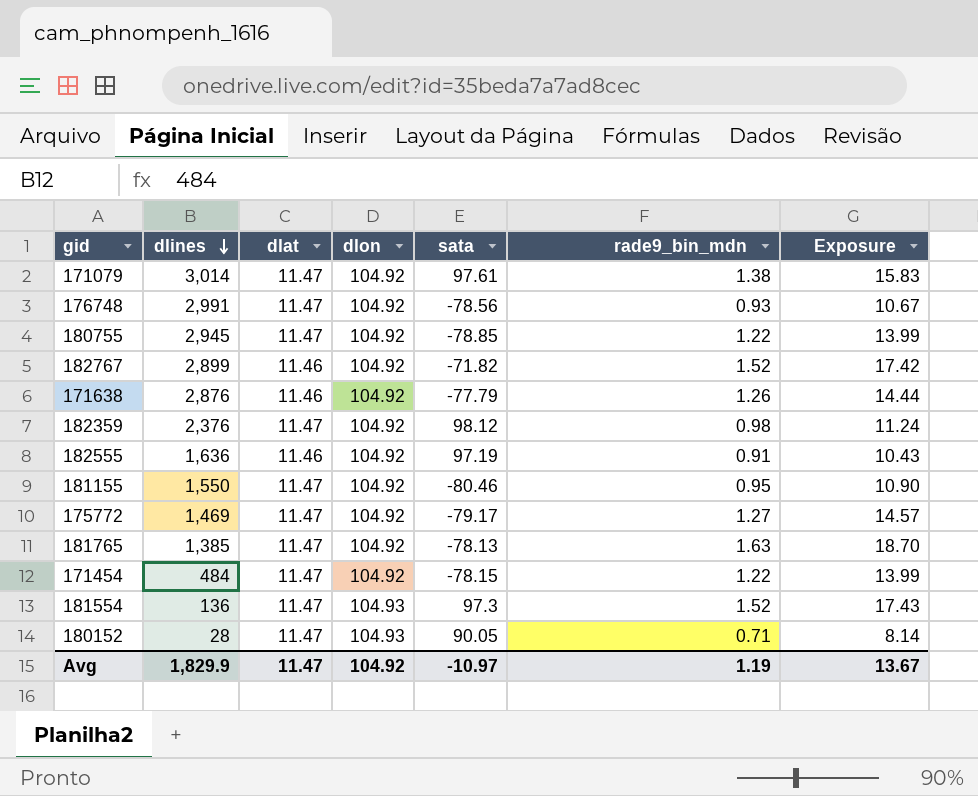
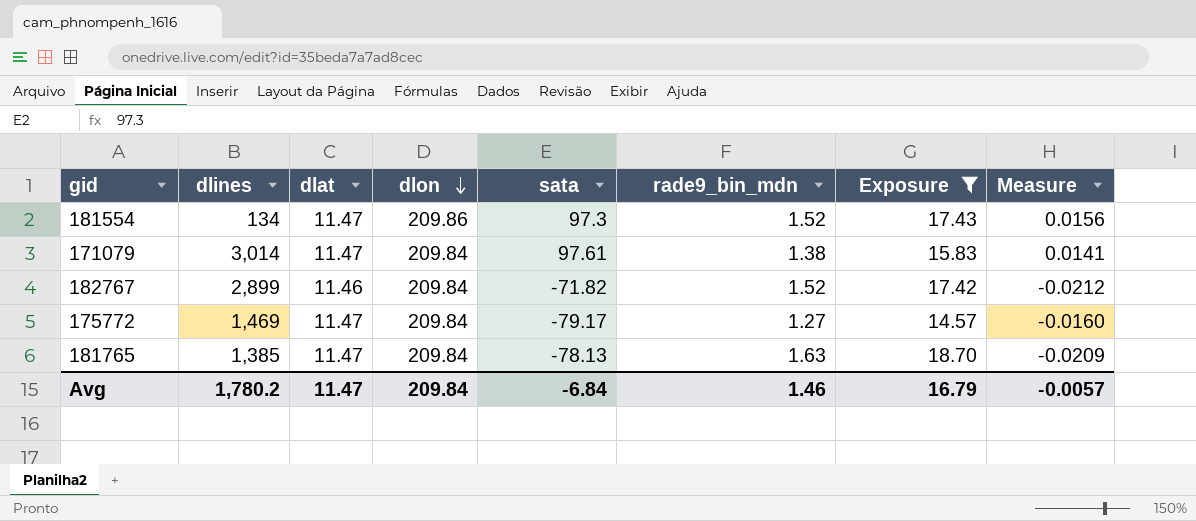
filter: none -> Exposure >= 14.57
row order: dlines descending -> dlon descending
column Measure | formula: none -> [rade9_bin_mdn] / [sata]
181554 | dlines: 136 -> 134
181554 | dlon: 104.93 -> 209.86
171079 | dlon: 104.92 -> 209.84
182767 | dlon: 104.92 -> 209.84
175772 | dlon: 104.92 -> 209.84
181765 | dlon: 104.92 -> 209.84
Avg | dlines: 1,829.9 -> 1,780.2
Avg | dlon: 104.92 -> 209.84
Avg | sata: -10.97 -> -6.84
Avg | rade9_bin_mdn: 1.19 -> 1.46
Avg | Exposure: 13.67 -> 16.79

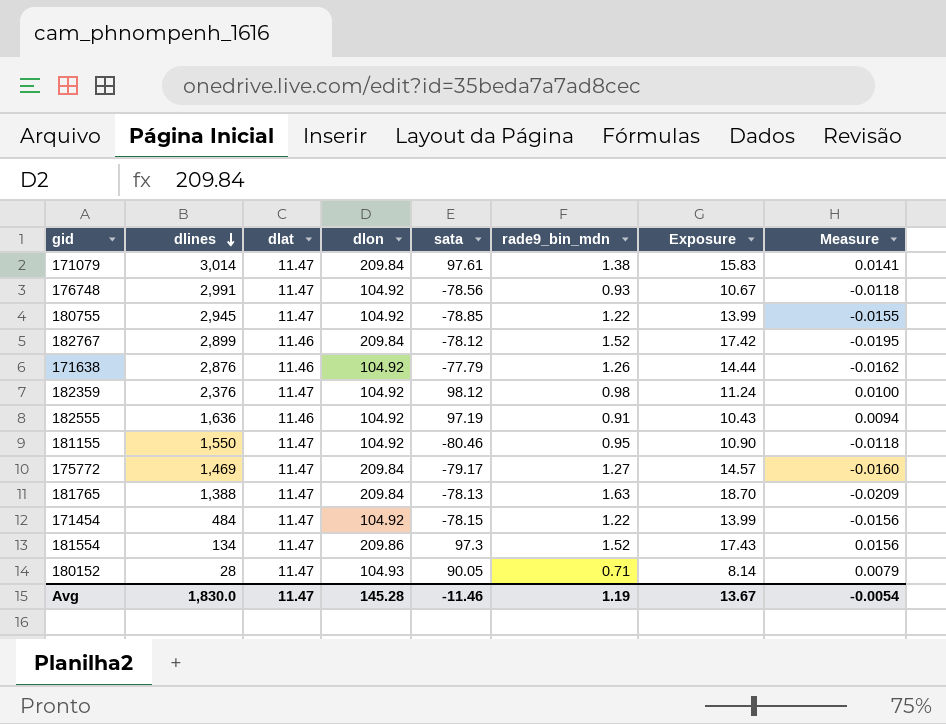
filter: Exposure >= 14.57 -> none
row order: dlon descending -> dlines descending
182767 | sata: -71.82 -> -78.12
182767 | Measure: -0.0212 -> -0.0195
181765 | dlines: 1,385 -> 1,388
Avg | dlines: 1,780.2 -> 1,830.0
Avg | dlon: 209.84 -> 145.28
Avg | sata: -6.84 -> -11.46
Avg | rade9_bin_mdn: 1.46 -> 1.19
Avg | Exposure: 16.79 -> 13.67
Avg | Measure: -0.0057 -> -0.0054

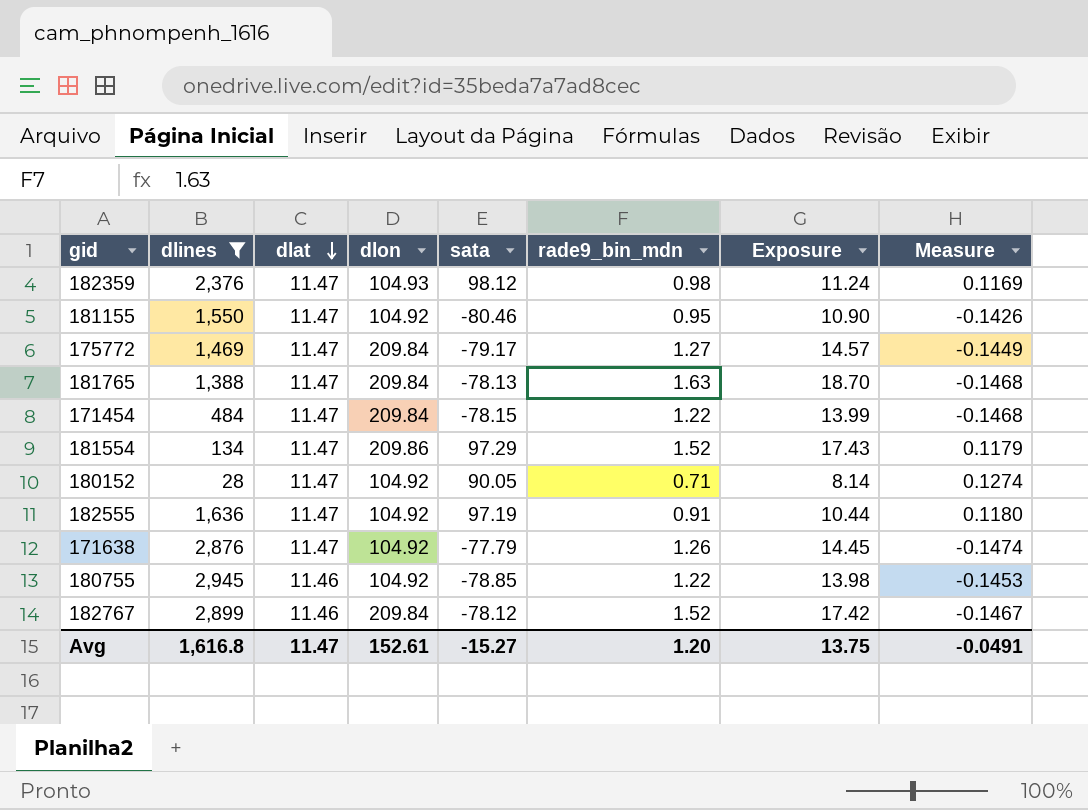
filter: none -> dlines <= 2,945
row order: dlines descending -> dlat descending
column Measure | formula: [rade9_bin_mdn] / [sata] -> [dlat] / [sata]
182359 | dlon: 104.92 -> 104.93
171454 | dlon: 104.92 -> 209.84
181554 | sata: 97.3 -> 97.29
180152 | dlon: 104.93 -> 104.92
182555 | dlat: 11.46 -> 11.47
182555 | Exposure: 10.43 -> 10.44
171638 | dlat: 11.46 -> 11.47
171638 | Exposure: 14.44 -> 14.45
180755 | dlat: 11.47 -> 11.46
180755 | Exposure: 13.99 -> 13.98
Avg | dlines: 1,830.0 -> 1,616.8
Avg | dlon: 145.28 -> 152.61
Avg | sata: -11.46 -> -15.27
Avg | rade9_bin_mdn: 1.19 -> 1.20
Avg | Exposure: 13.67 -> 13.75
Avg | Measure: -0.0054 -> -0.0491

